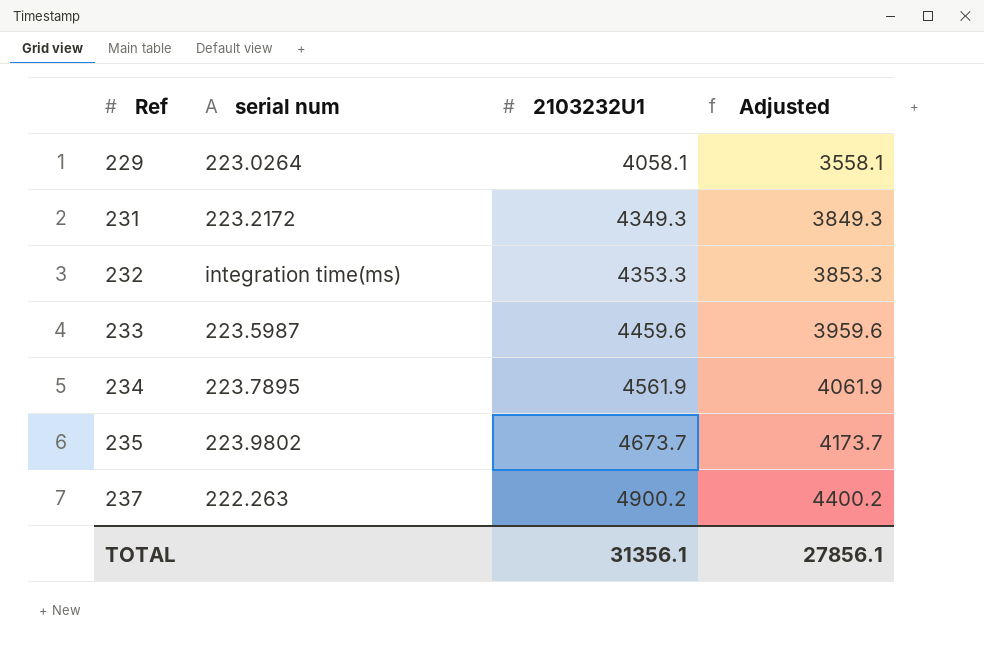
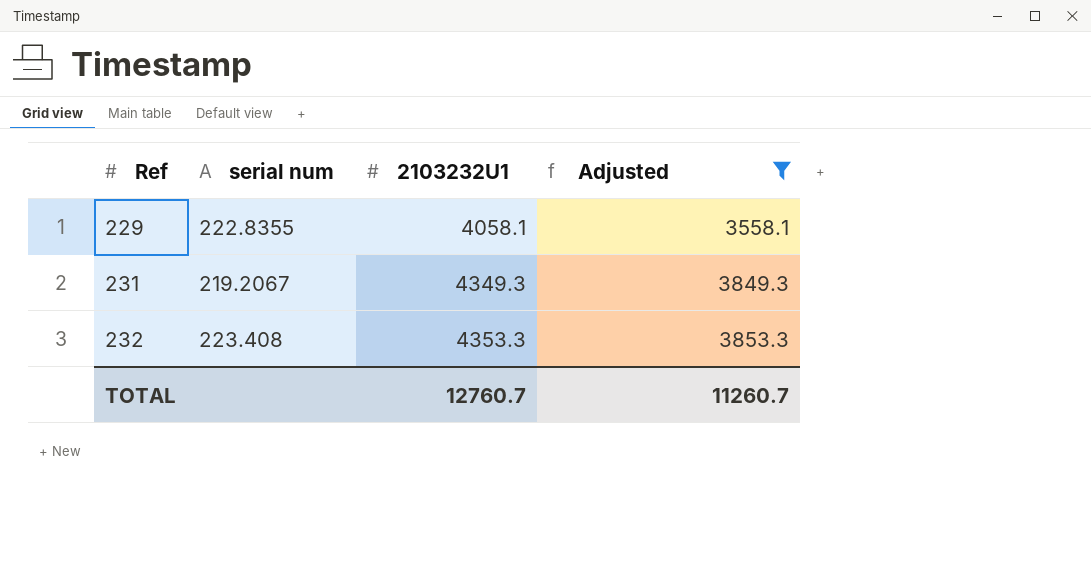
filter: none -> Adjusted <= 3853.3
229 | serial num: 223.0264 -> 222.8355
231 | serial num: 223.2172 -> 219.2067
232 | serial num: integration time(ms) -> 223.408
TOTAL | 2103232U1: 31356.1 -> 12760.7
TOTAL | Adjusted: 27856.1 -> 11260.7

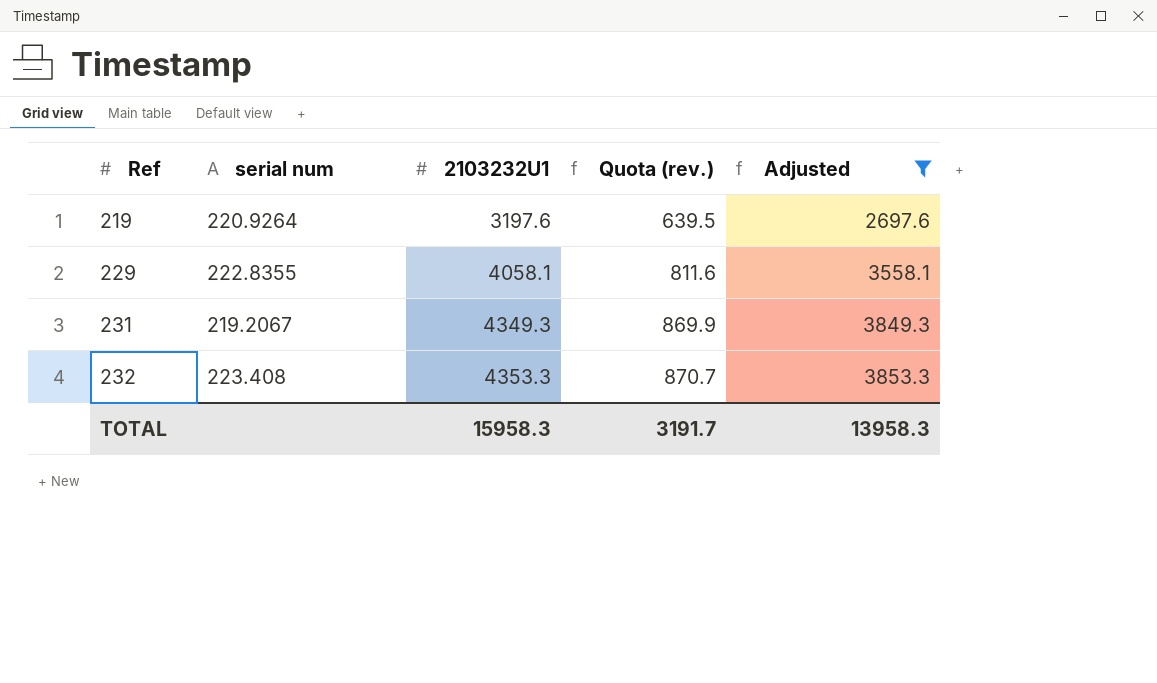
column Quota (rev.) | formula: none -> [2103232U1] * 0.2
row 219: none -> 220.9264 | 3197.6 | 639.5 | 2697.6
TOTAL | 2103232U1: 12760.7 -> 15958.3
TOTAL | Adjusted: 11260.7 -> 13958.3

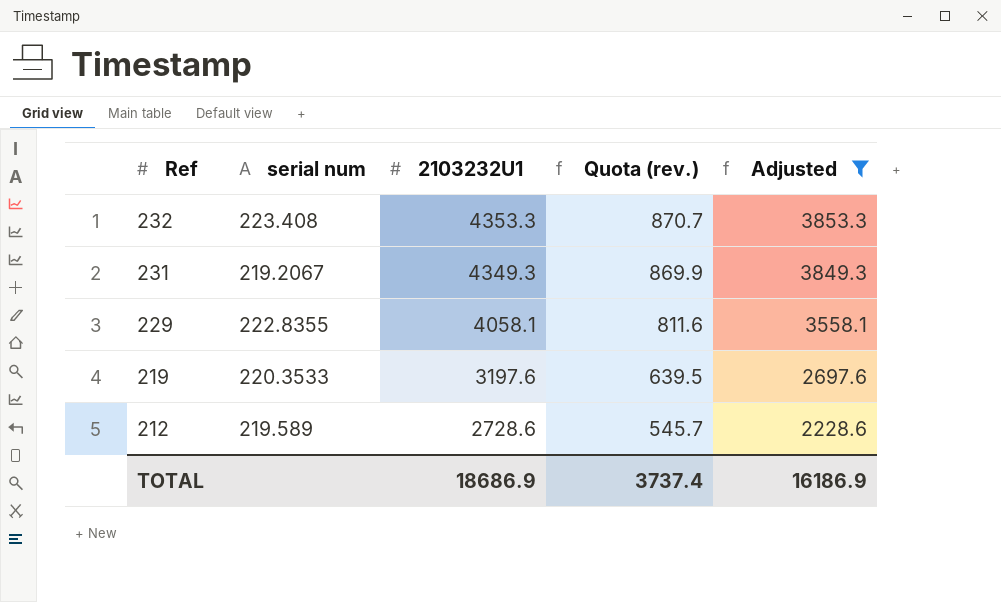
row order: Ref ascending -> Ref descending
219 | serial num: 220.9264 -> 220.3533
row 212: none -> 219.589 | 2728.6 | 545.7 | 2228.6
TOTAL | 2103232U1: 15958.3 -> 18686.9
TOTAL | Quota (rev.): 3191.7 -> 3737.4
TOTAL | Adjusted: 13958.3 -> 16186.9

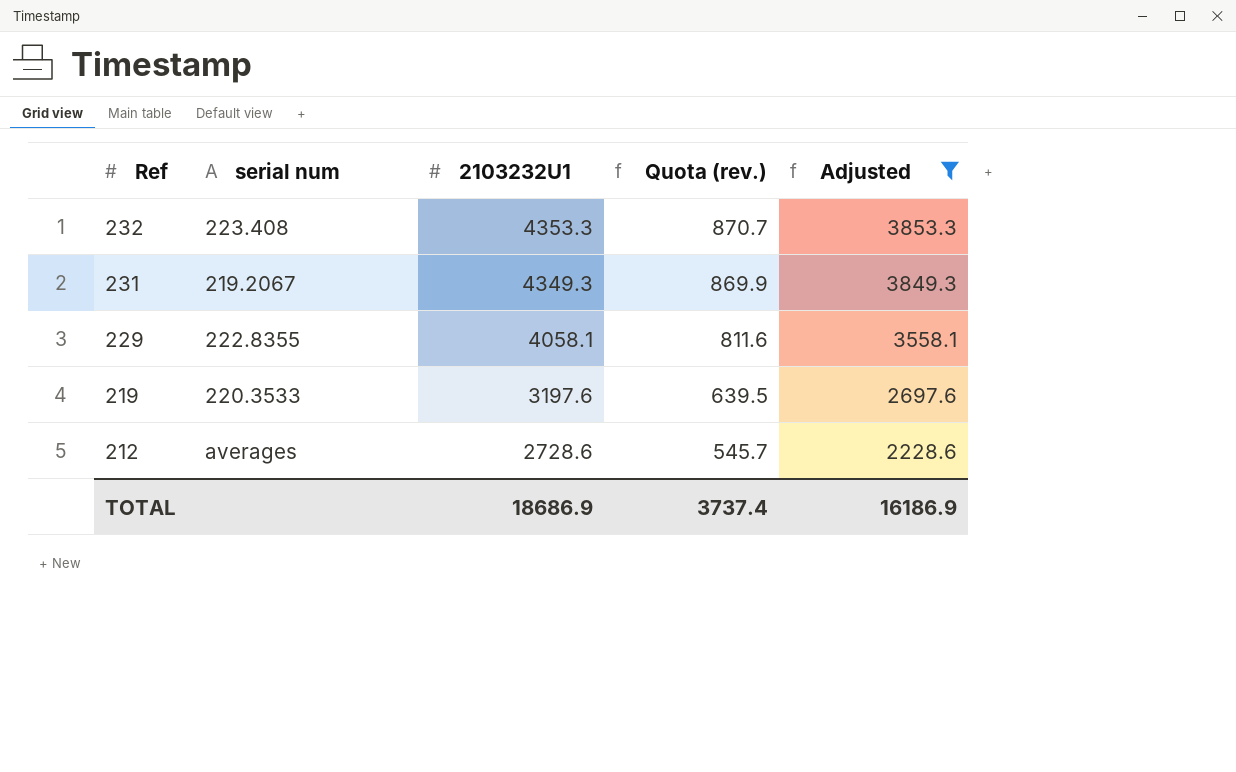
212 | serial num: 219.589 -> averages

